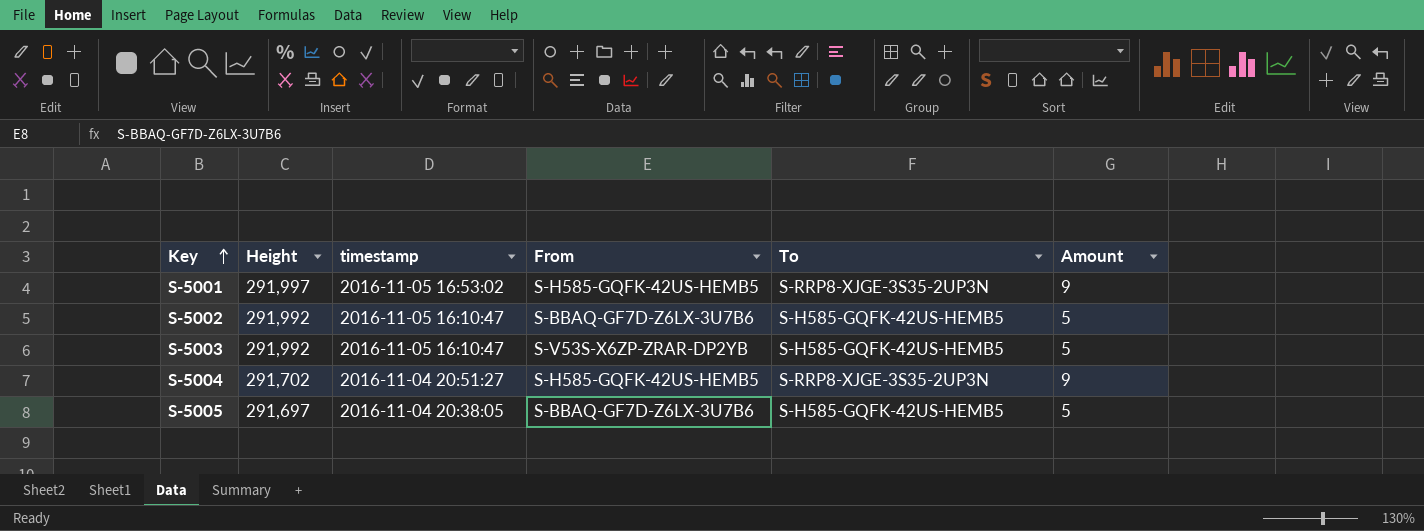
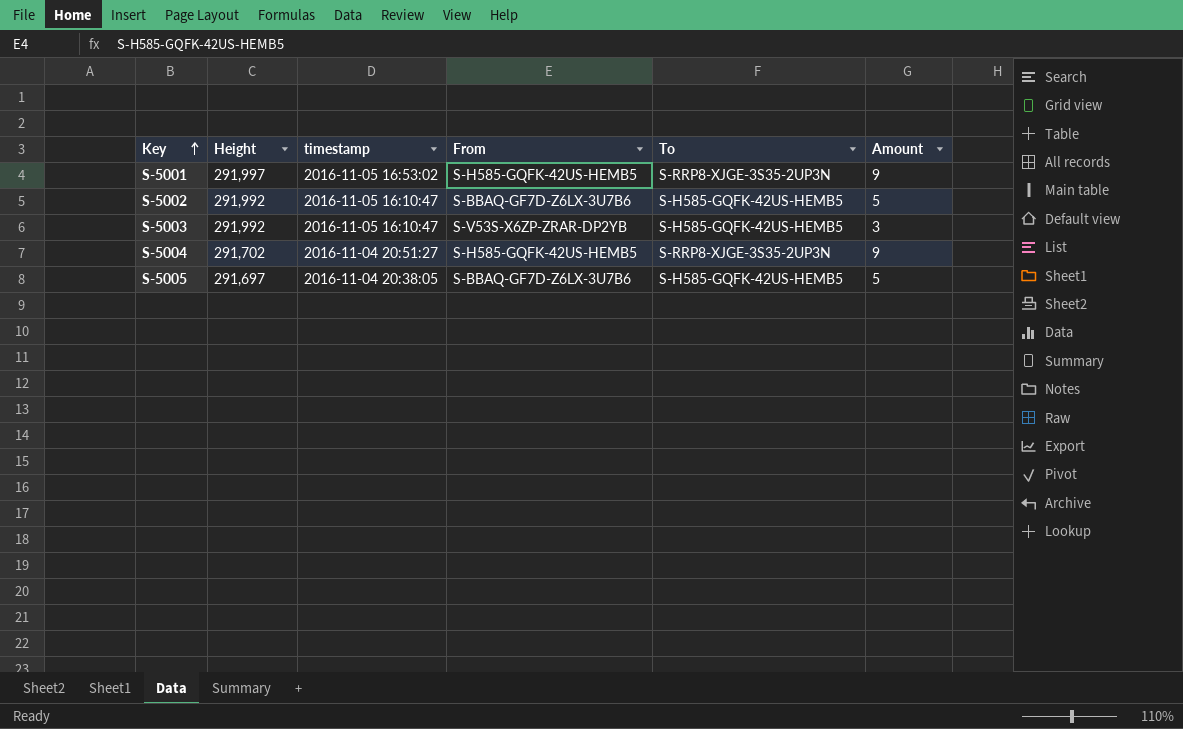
S-5003 | Amount: 5 -> 3

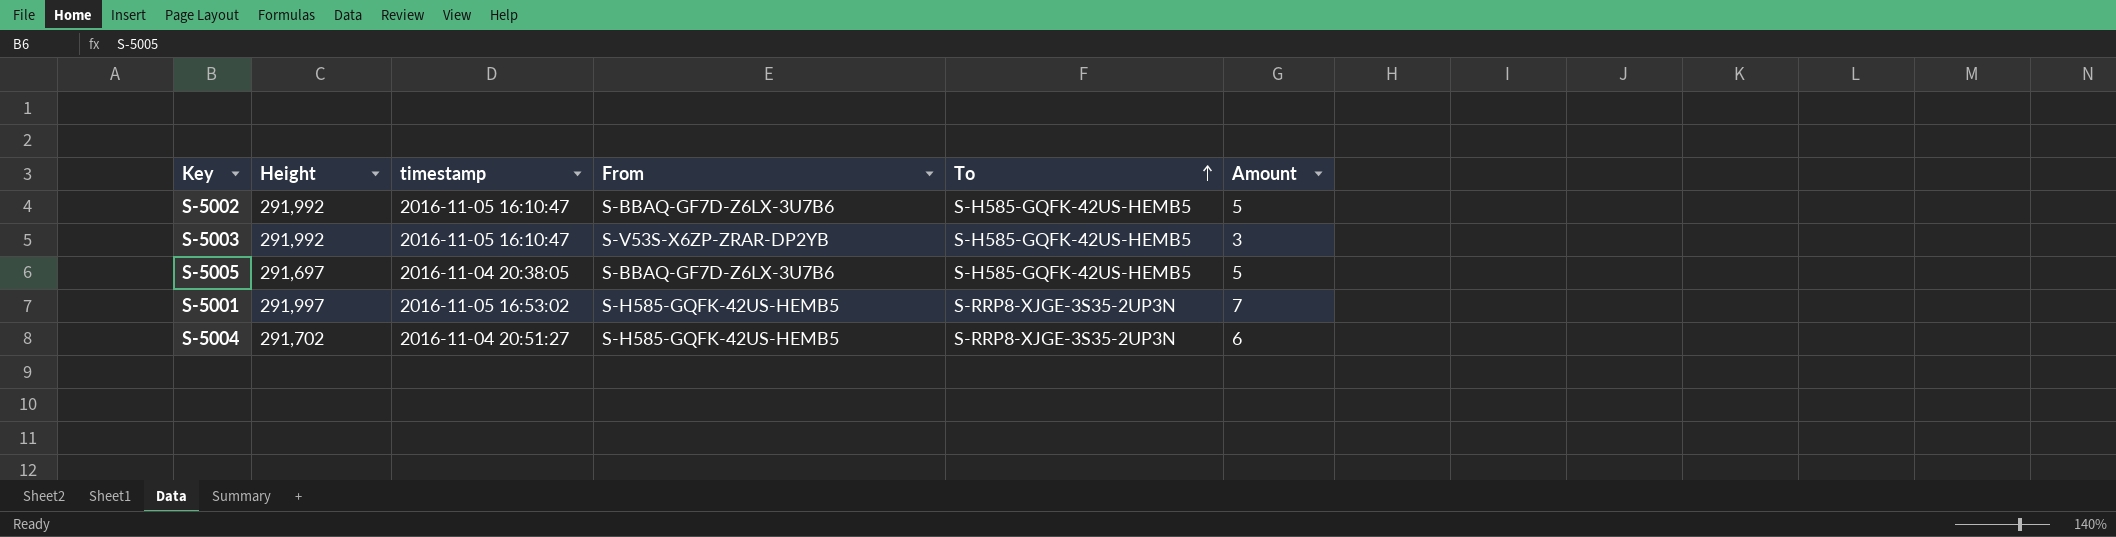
row order: Key ascending -> To ascending
S-5001 | Amount: 9 -> 7
S-5004 | Amount: 9 -> 6

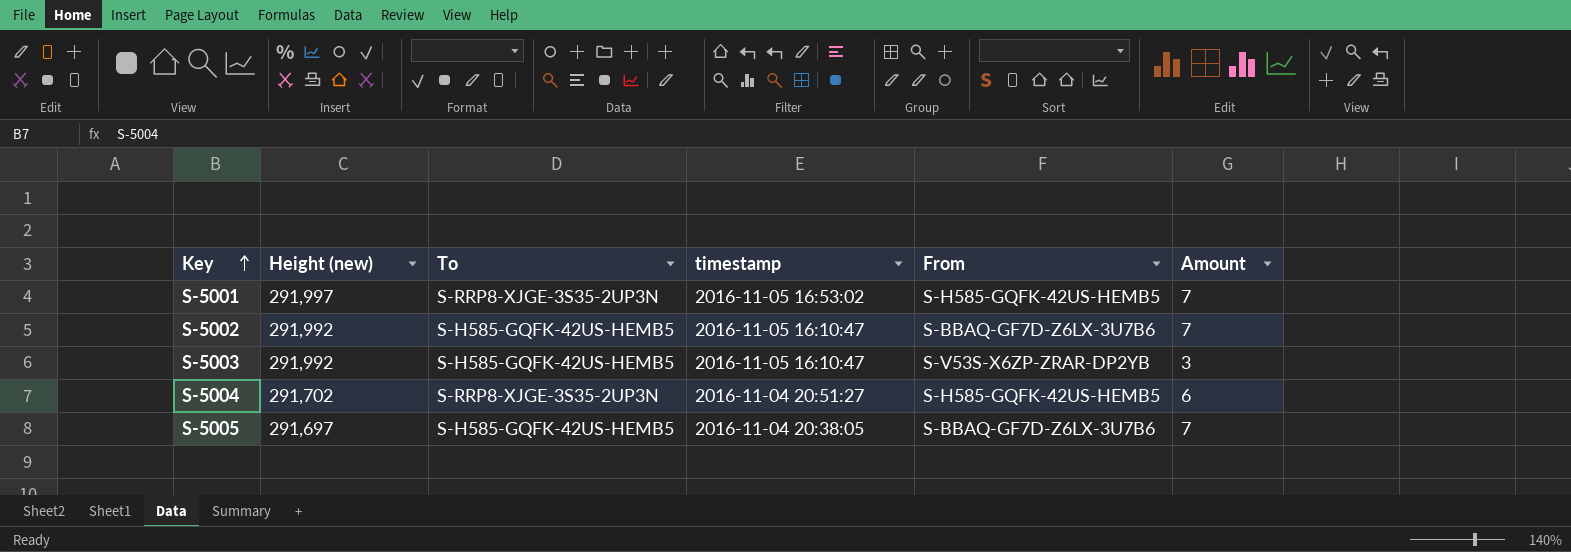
row order: To ascending -> Key ascending
column name: Height -> Height (new)
column To | position: 5 -> 3
S-5002 | Amount: 5 -> 7
S-5005 | Amount: 5 -> 7

